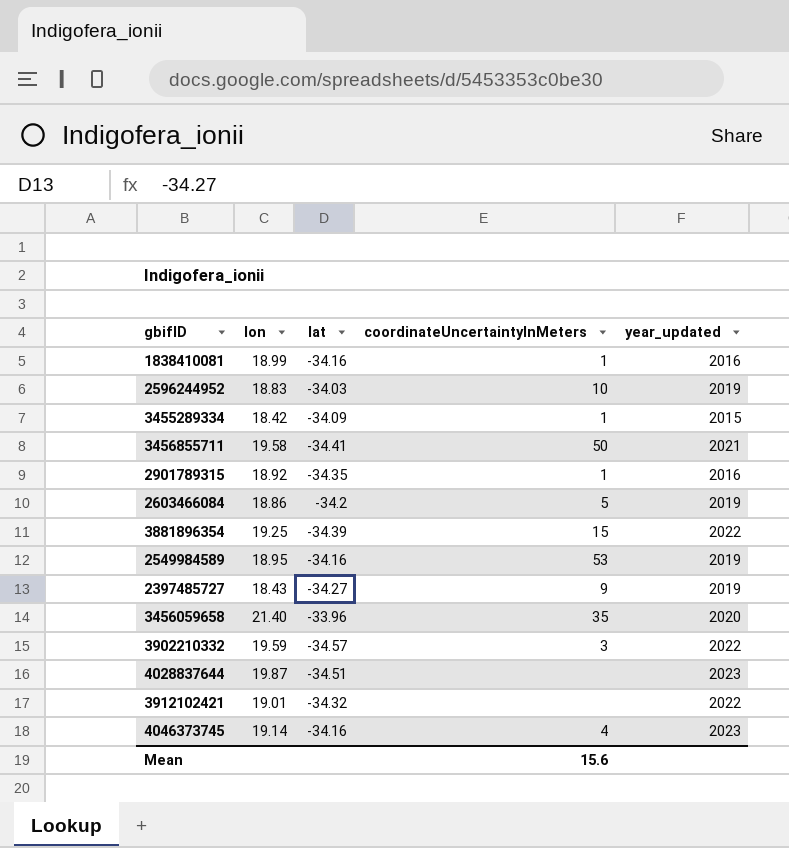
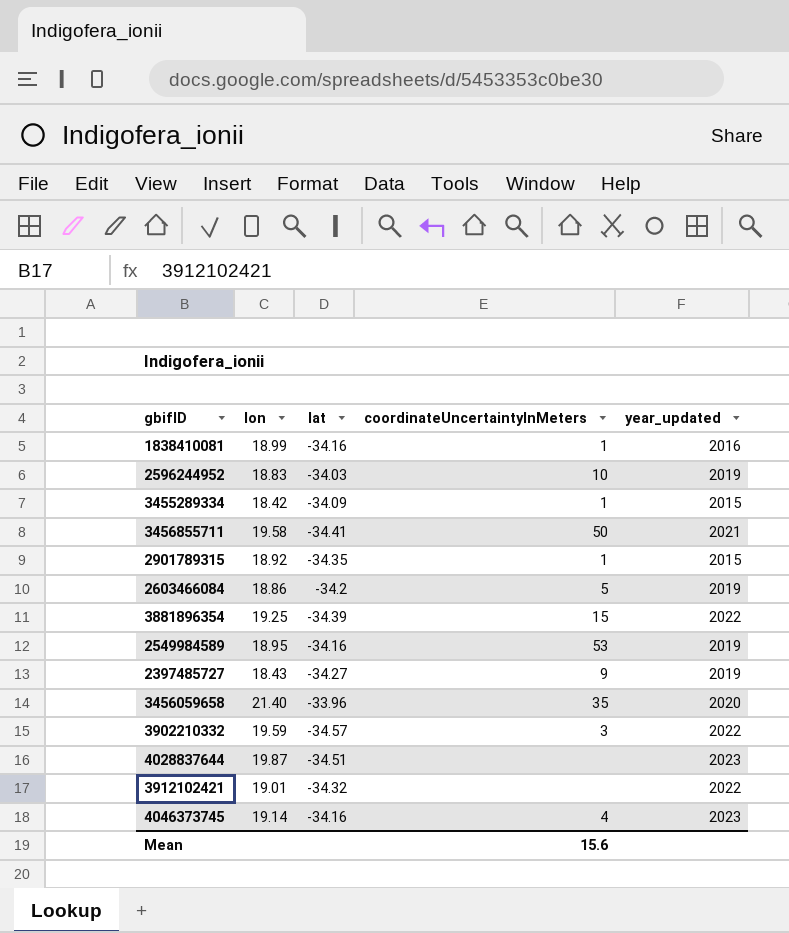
2901789315 | year_updated: 2016 -> 2015

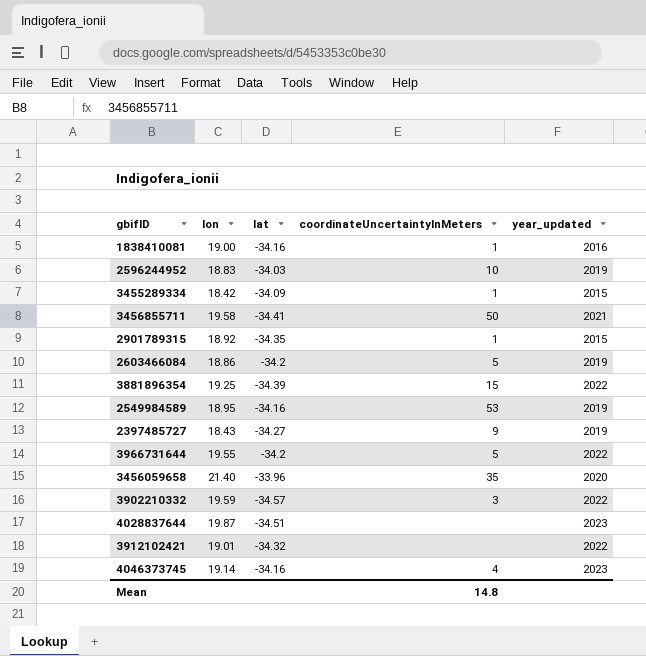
1838410081 | lon: 18.99 -> 19.00
row 3966731644: none -> 19.55 | -34.2 | 5 | 2022
Mean | coordinateUncertaintyInMeters: 15.6 -> 14.8

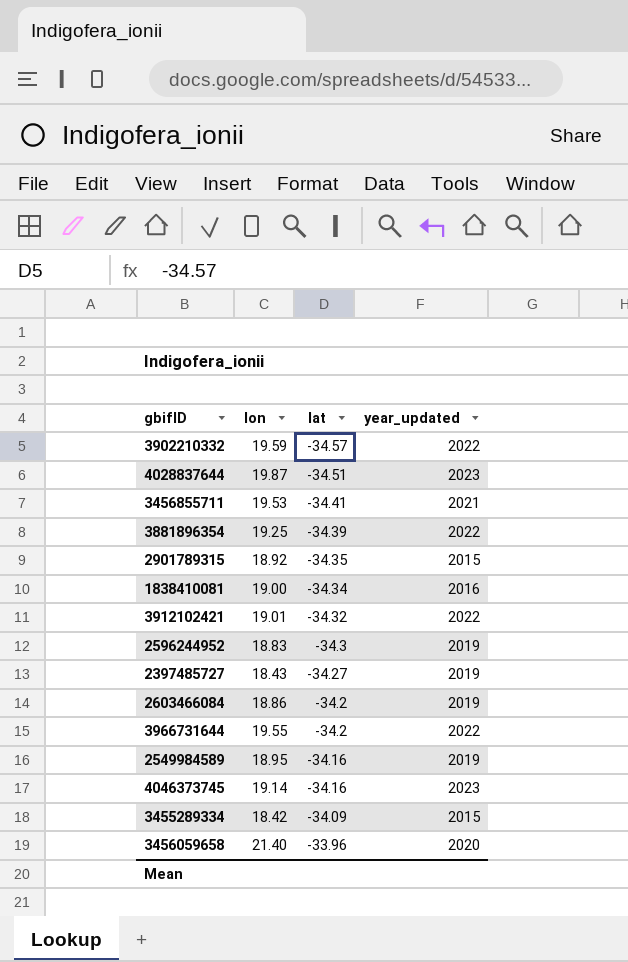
row order: none -> lat ascending
column coordinateUncertaintyInMeters | position: 4 -> none
3456855711 | lon: 19.58 -> 19.53
1838410081 | lat: -34.16 -> -34.34
2596244952 | lat: -34.03 -> -34.3

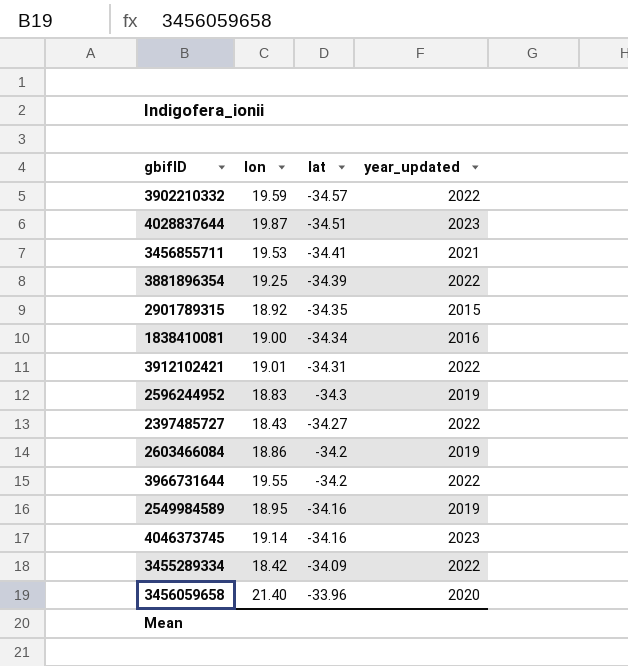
3912102421 | lat: -34.32 -> -34.31
2397485727 | year_updated: 2019 -> 2022
3455289334 | year_updated: 2015 -> 2022

